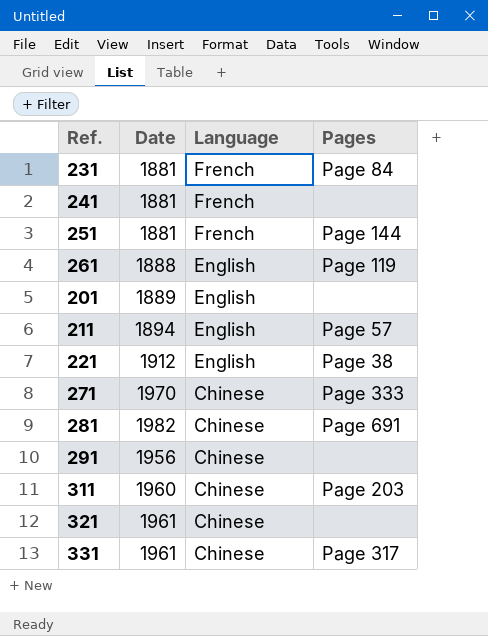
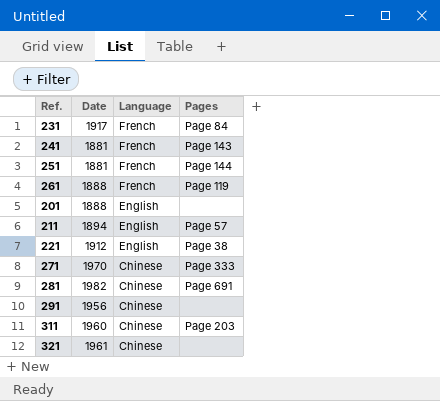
row 331: 1961 | Chinese | Page 317 -> none
231 | Date: 1881 -> 1917
241 | Pages: none -> Page 143
261 | Language: English -> French
201 | Date: 1889 -> 1888

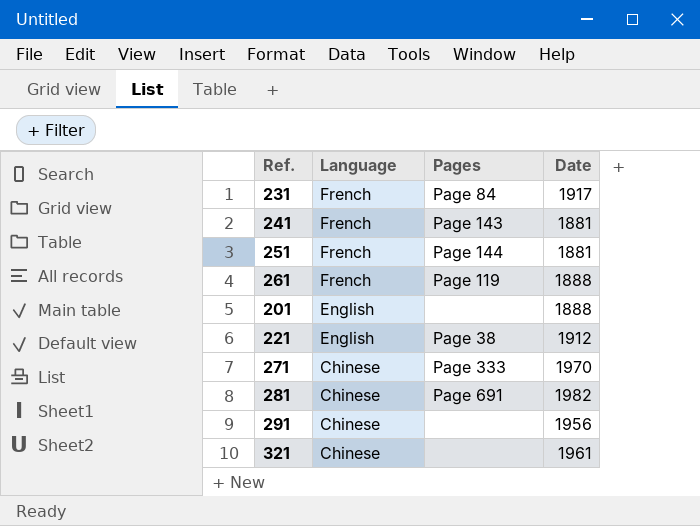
column Date | position: 2 -> 4
row 211: 1894 | English | Page 57 -> none
row 311: 1960 | Chinese | Page 203 -> none

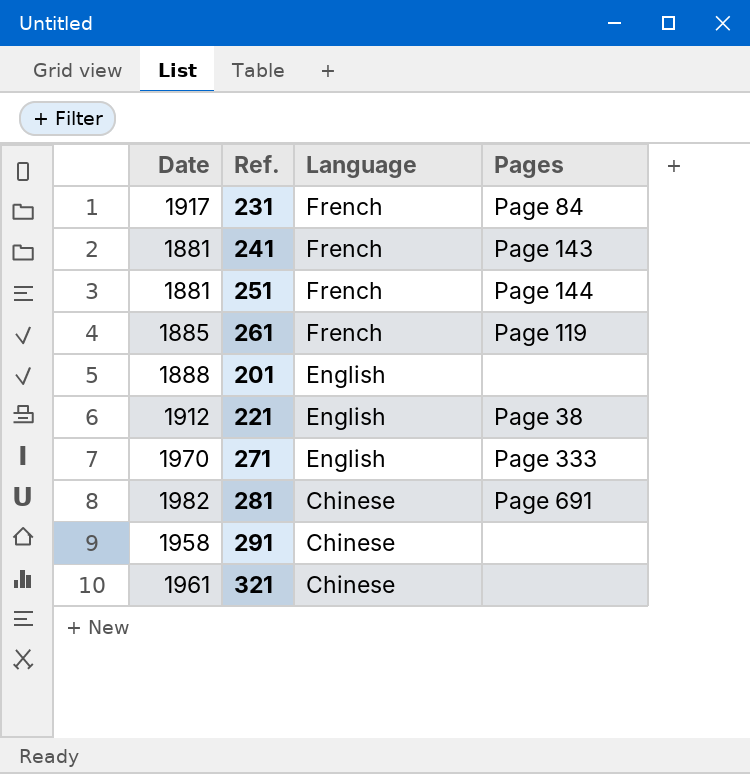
column Date | position: 4 -> 1
261 | Date: 1888 -> 1885
271 | Language: Chinese -> English
291 | Date: 1956 -> 1958

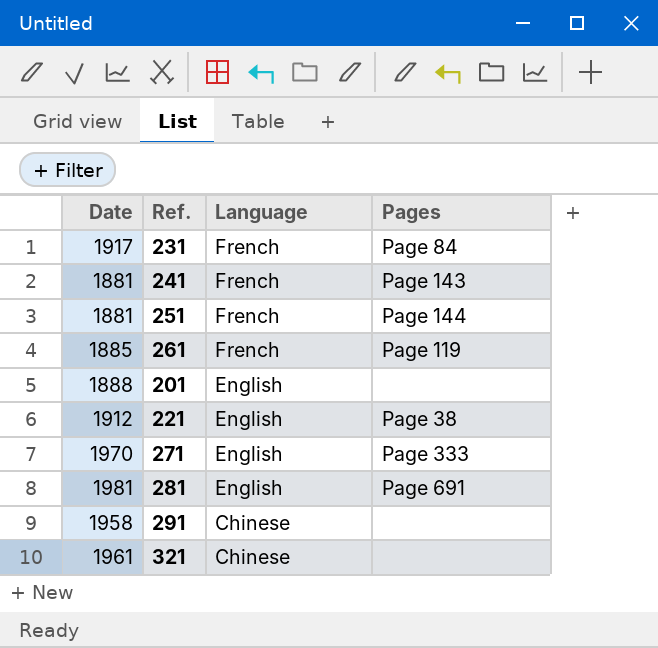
281 | Date: 1982 -> 1981
281 | Language: Chinese -> English

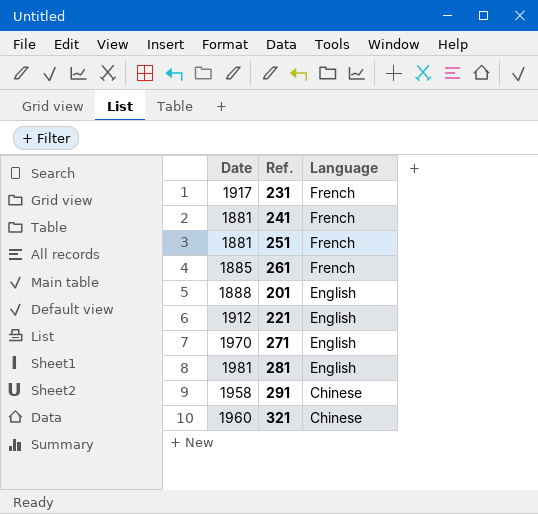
column Pages | position: 4 -> none
321 | Date: 1961 -> 1960

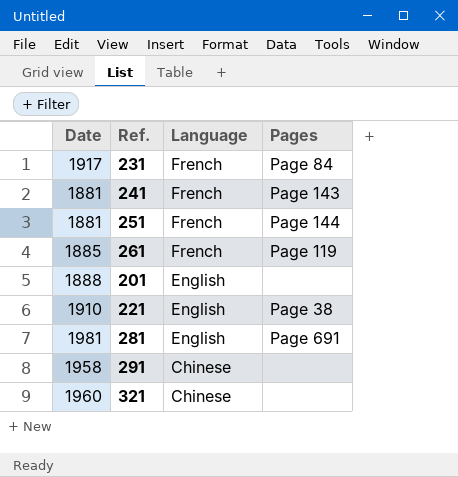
column Pages | position: none -> 4
row 271: 1970 | English -> none
221 | Date: 1912 -> 1910

